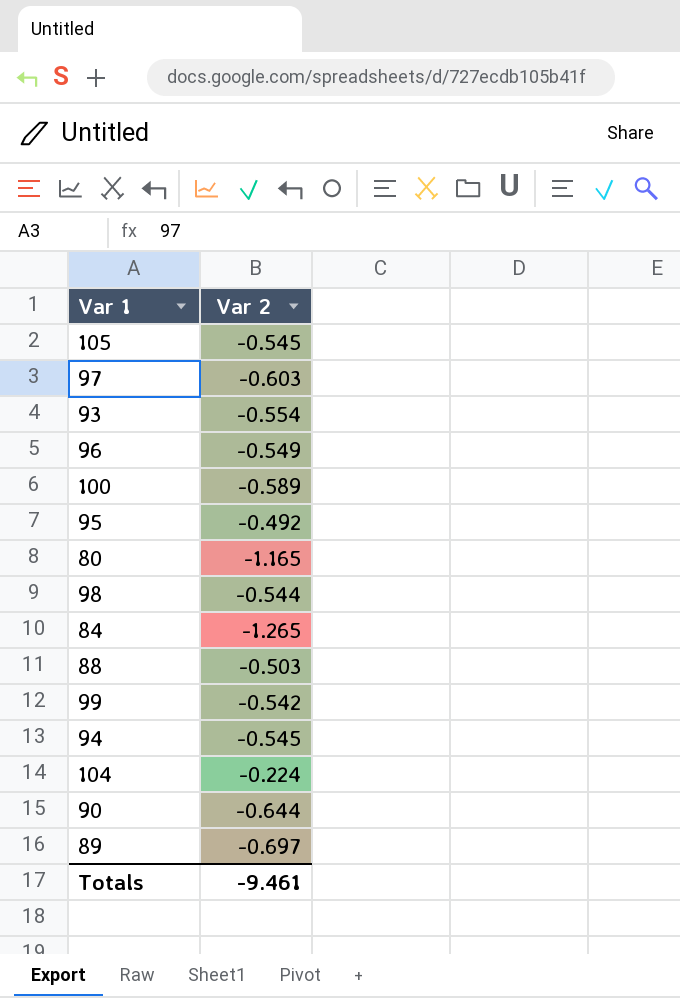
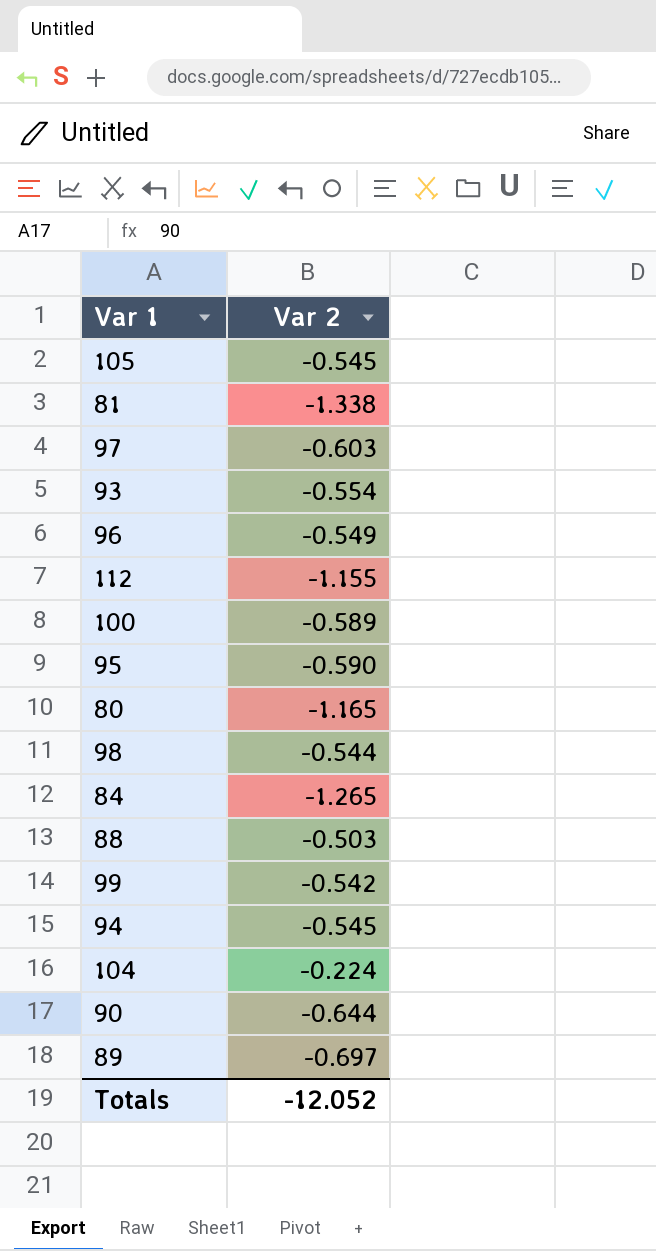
row 81: none -> -1.338
row 112: none -> -1.155
95 | Var 2: -0.492 -> -0.590
Totals | Var 2: -9.461 -> -12.052

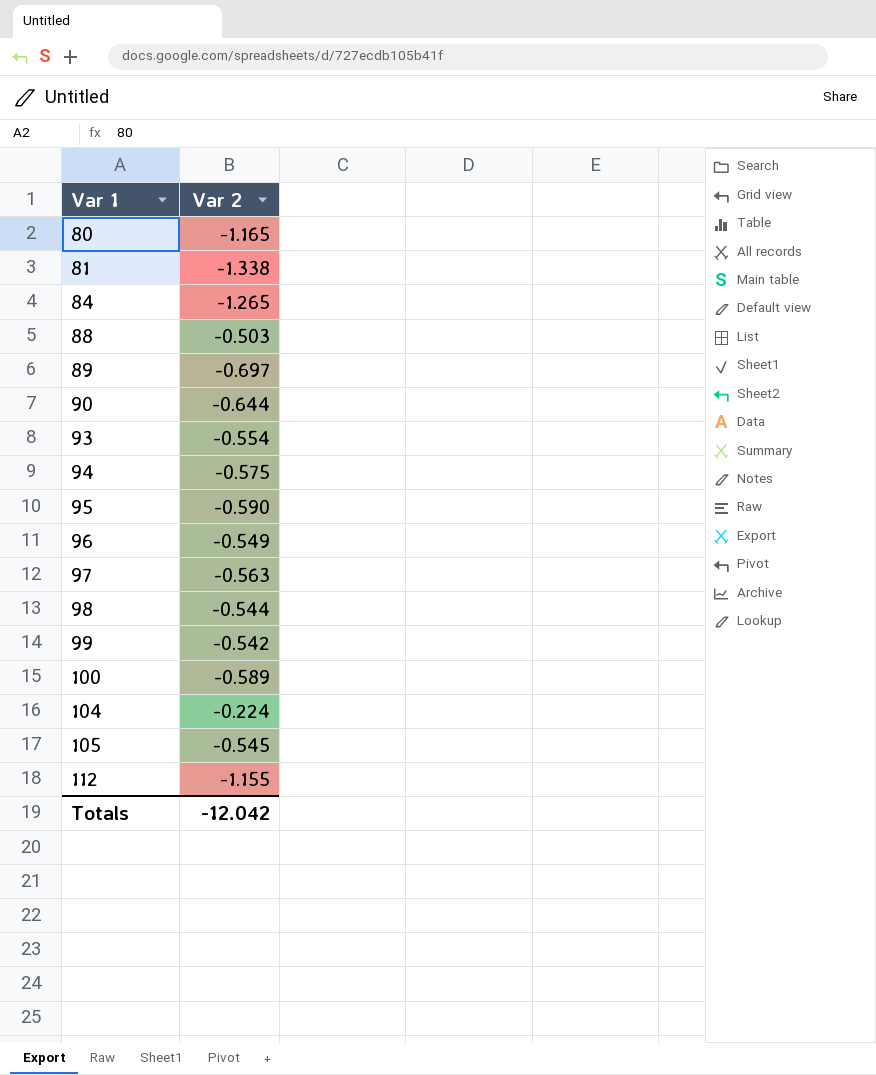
row order: none -> Var 1 ascending
94 | Var 2: -0.545 -> -0.575
97 | Var 2: -0.603 -> -0.563
Totals | Var 2: -12.052 -> -12.042

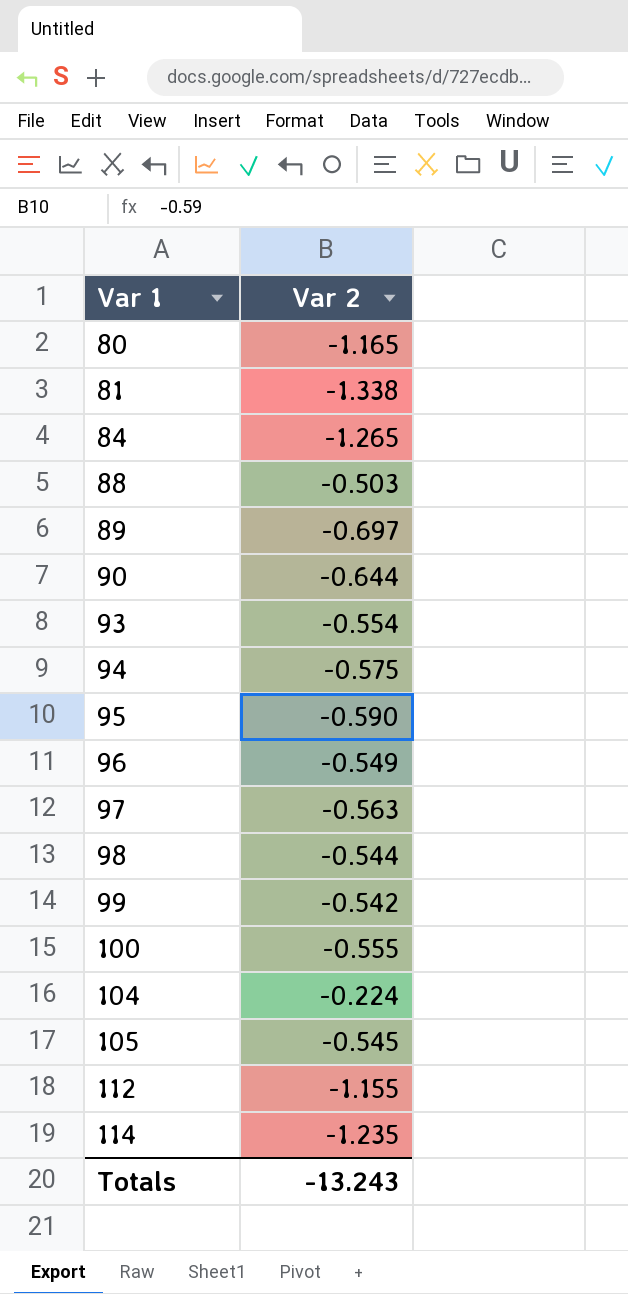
100 | Var 2: -0.589 -> -0.555
row 114: none -> -1.235
Totals | Var 2: -12.042 -> -13.243

